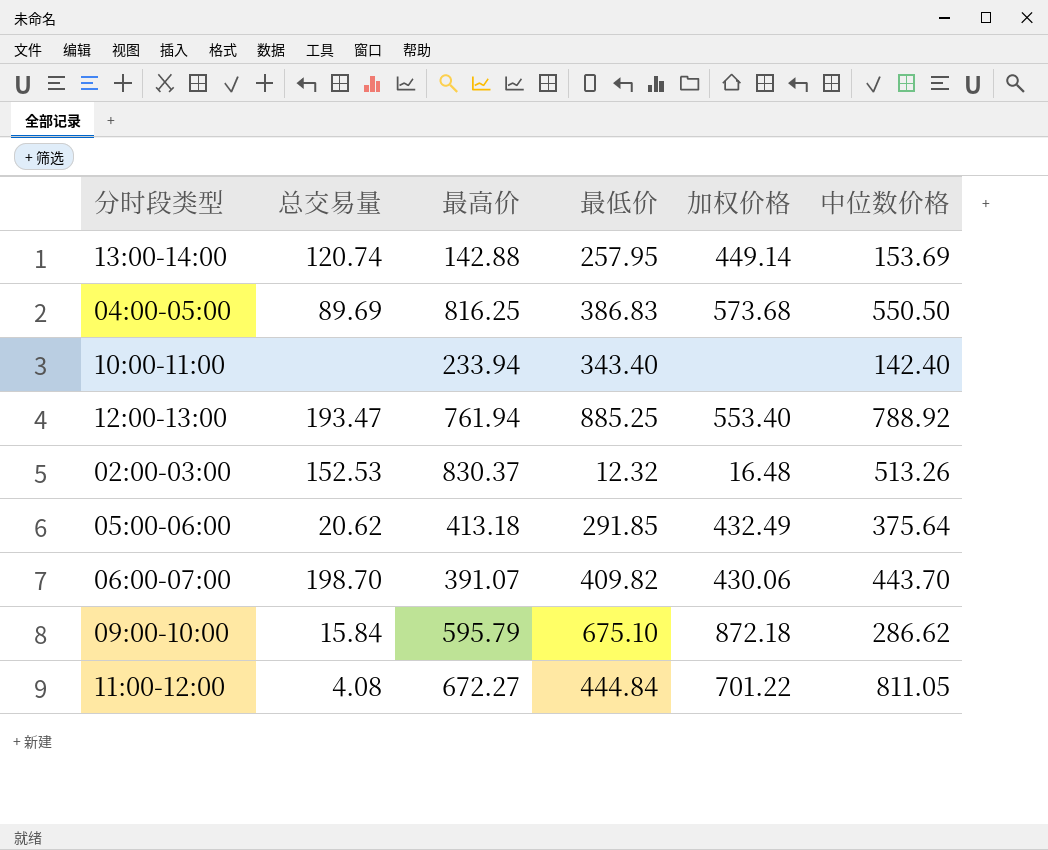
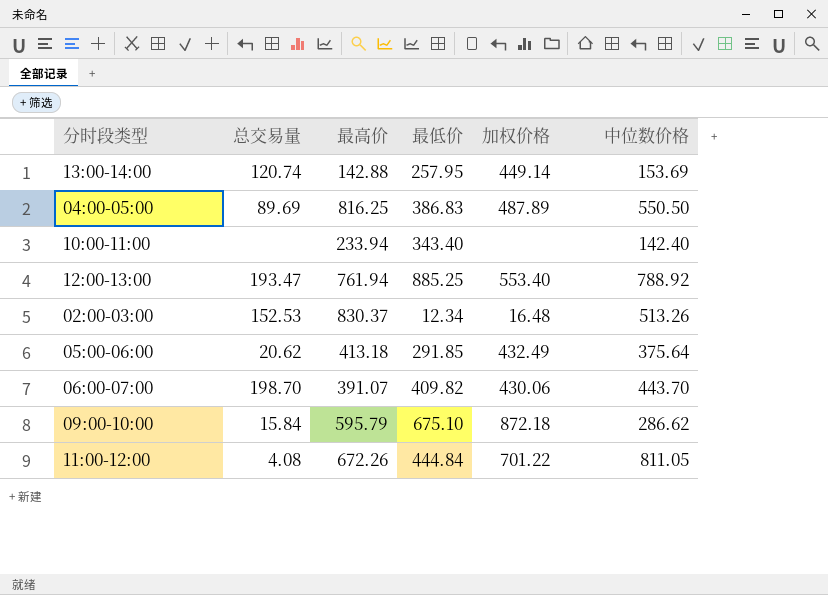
04:00-05:00 | 加权价格: 573.68 -> 487.89
02:00-03:00 | 最低价: 12.32 -> 12.34
11:00-12:00 | 最高价: 672.27 -> 672.26

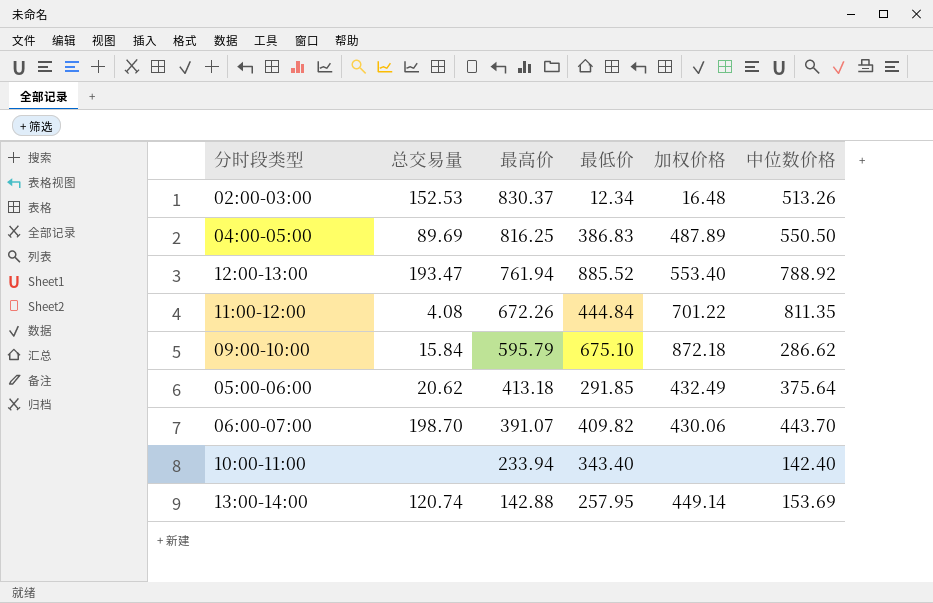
row order: none -> 最高价 descending
12:00-13:00 | 最低价: 885.25 -> 885.52
11:00-12:00 | 中位数价格: 811.05 -> 811.35

